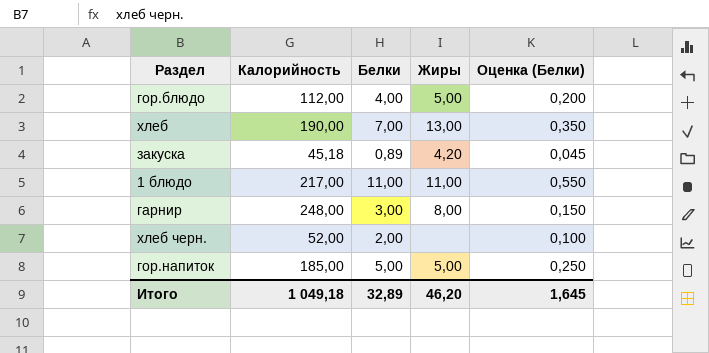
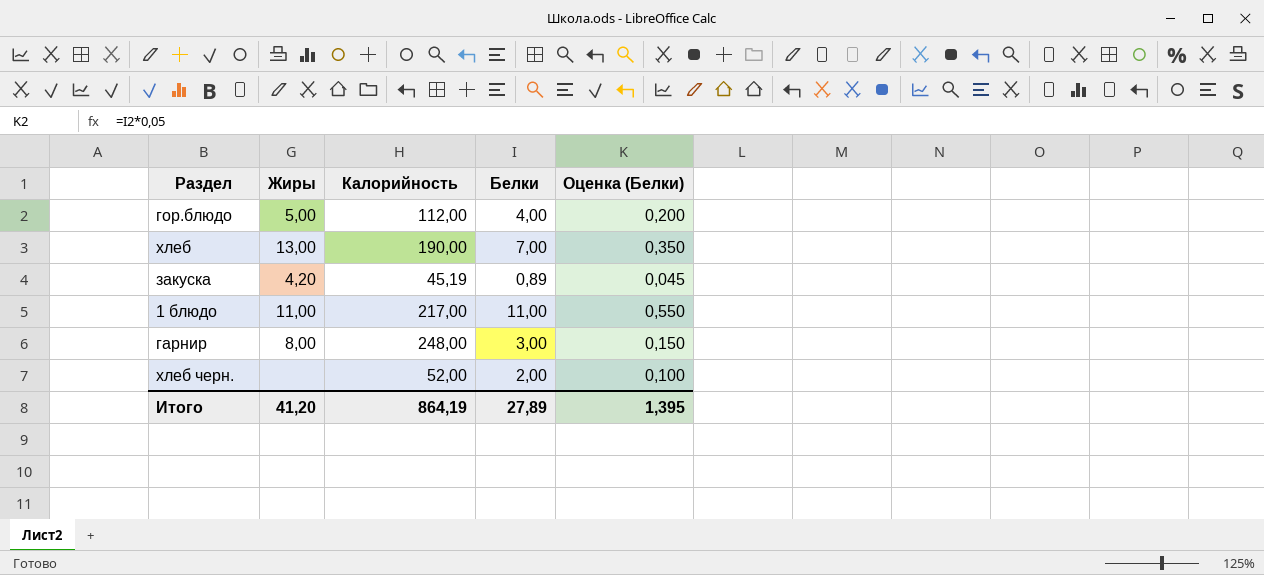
column Жиры | position: 4 -> 2
row гор.напиток: 185,00 | 5,00 | 5,00 | 0,250 -> none
закуска | Калорийность: 45,18 -> 45,19
Итого | Жиры: 46,20 -> 41,20
Итого | Калорийность: 1 049,18 -> 864,19
Итого | Белки: 32,89 -> 27,89
Итого | Оценка (Белки): 1,645 -> 1,395

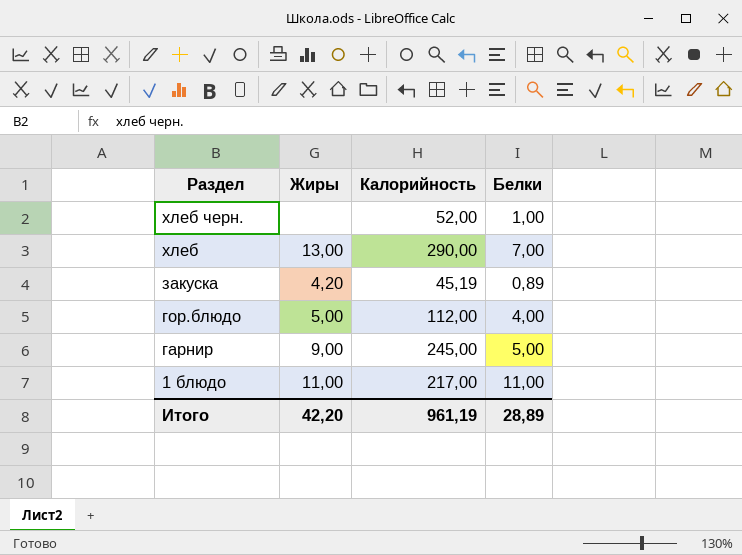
row order: none -> Раздел descending
column Оценка (Белки) | formula: [Белки] * 0,05 -> none
хлеб черн. | Белки: 2,00 -> 1,00
хлеб | Калорийность: 190,00 -> 290,00
гарнир | Жиры: 8,00 -> 9,00
гарнир | Калорийность: 248,00 -> 245,00
гарнир | Белки: 3,00 -> 5,00
Итого | Жиры: 41,20 -> 42,20
Итого | Калорийность: 864,19 -> 961,19
Итого | Белки: 27,89 -> 28,89

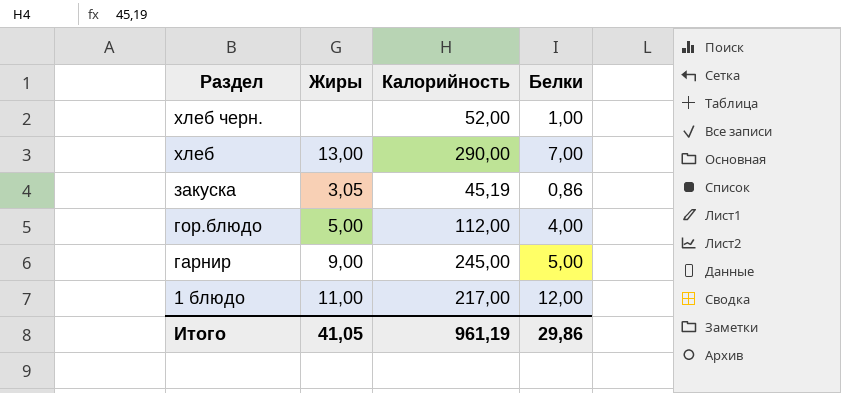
закуска | Жиры: 4,20 -> 3,05
закуска | Белки: 0,89 -> 0,86
1 блюдо | Белки: 11,00 -> 12,00
Итого | Жиры: 42,20 -> 41,05
Итого | Белки: 28,89 -> 29,86

